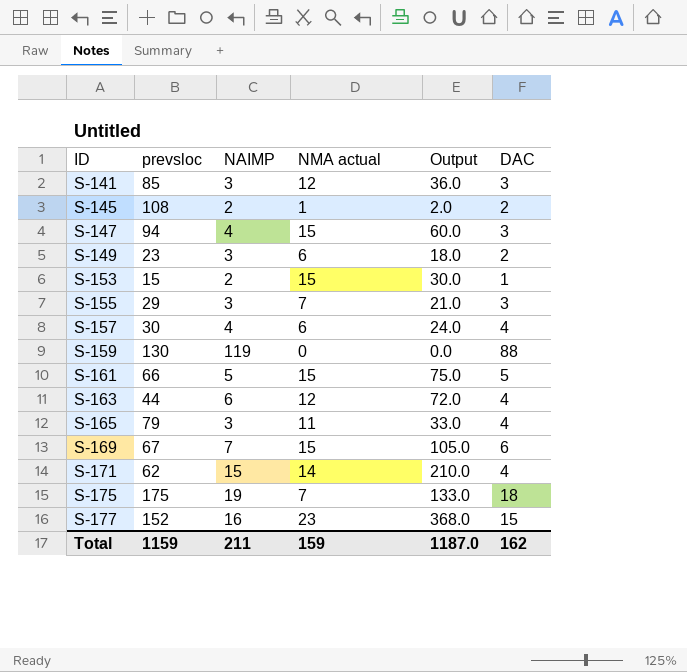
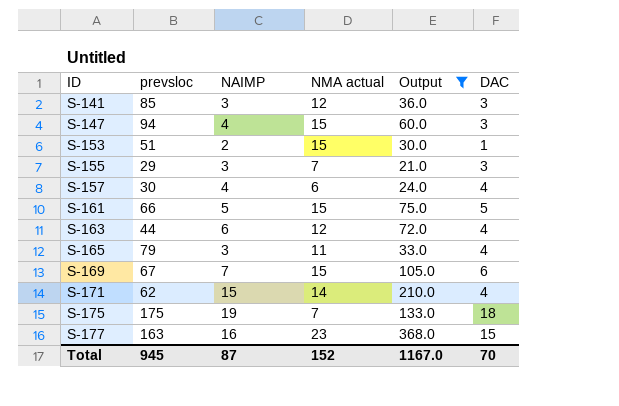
filter: none -> Output >= 21.0
S-153 | prevsloc: 15 -> 51
S-177 | prevsloc: 152 -> 163
Total | prevsloc: 1159 -> 945
Total | NAIMP: 211 -> 87
Total | NMA actual: 159 -> 152
Total | Output: 1187.0 -> 1167.0
Total | DAC: 162 -> 70

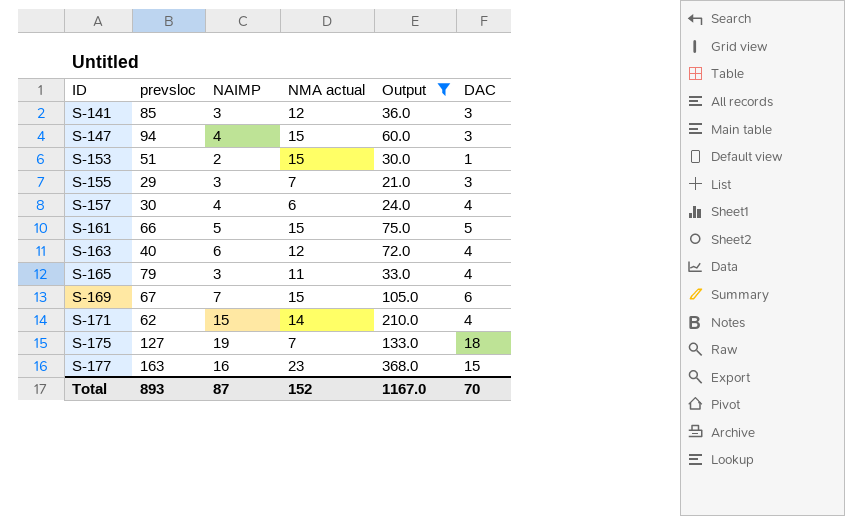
S-163 | prevsloc: 44 -> 40
S-175 | prevsloc: 175 -> 127
Total | prevsloc: 945 -> 893

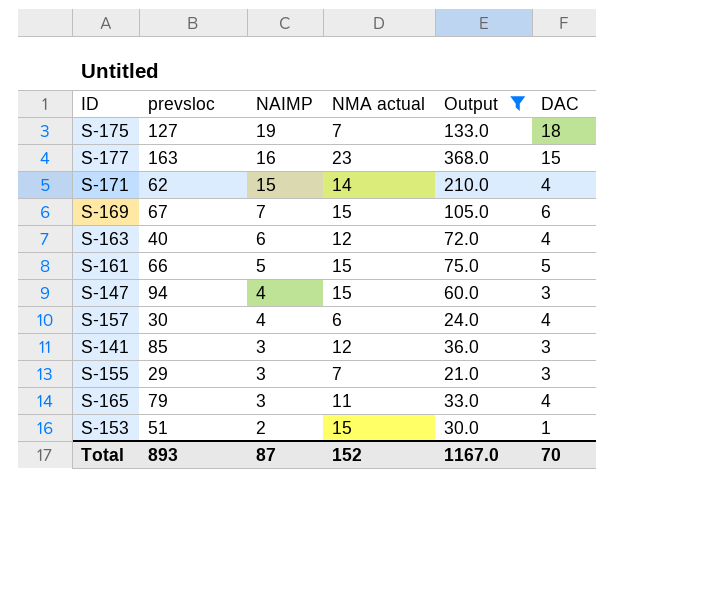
row order: ID ascending -> NAIMP descending

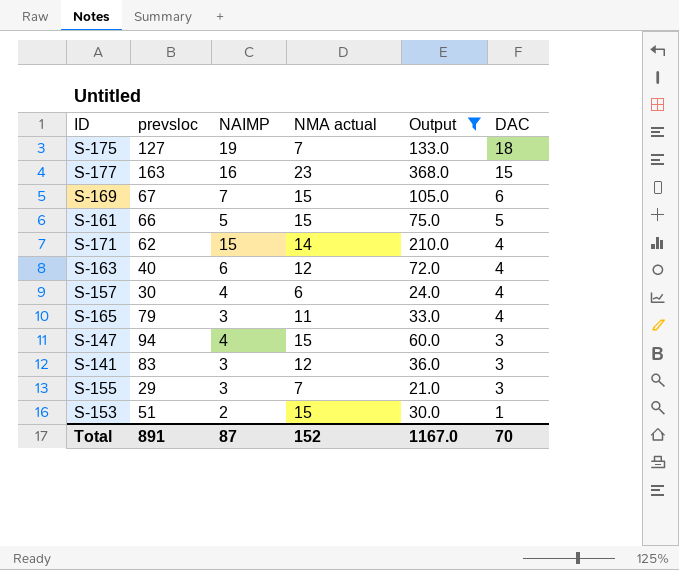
row order: NAIMP descending -> DAC descending
S-141 | prevsloc: 85 -> 83
Total | prevsloc: 893 -> 891

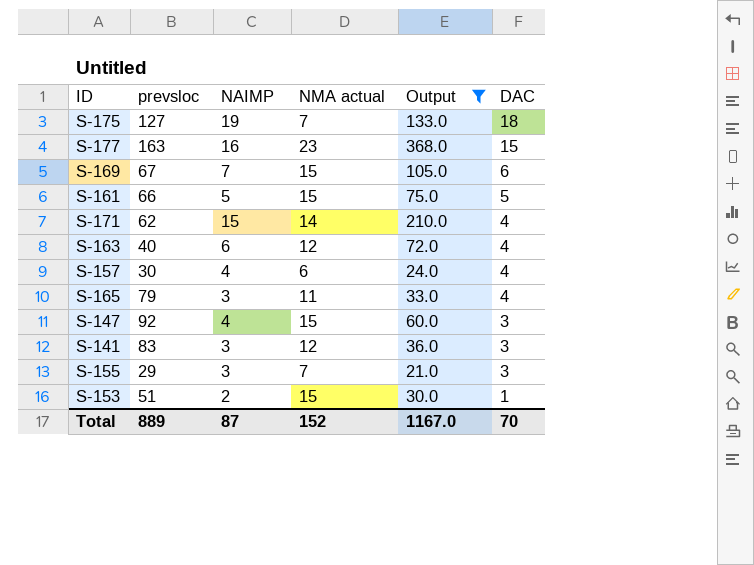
S-147 | prevsloc: 94 -> 92
Total | prevsloc: 891 -> 889

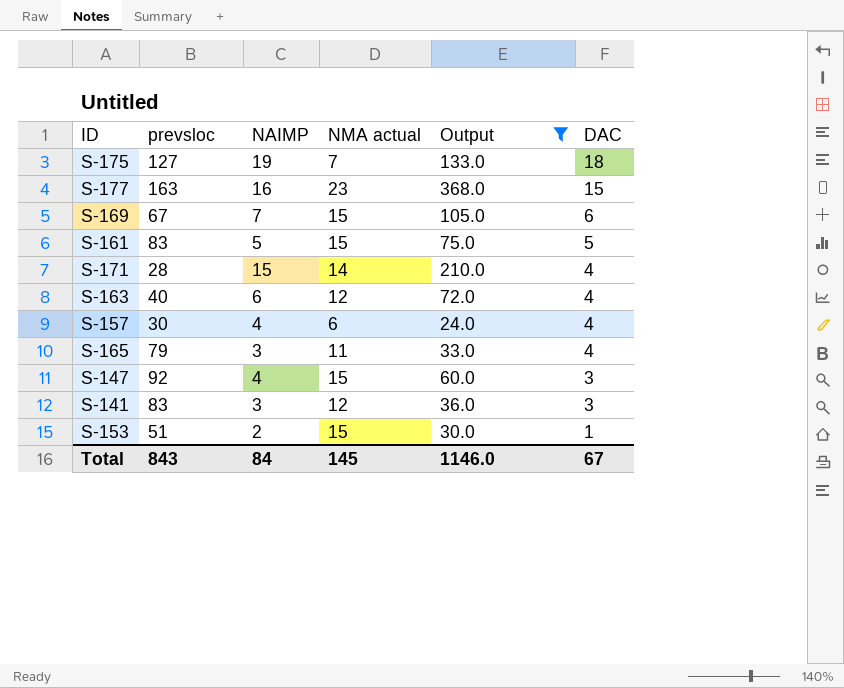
row S-155: 29 | 3 | 7 | 21.0 | 3 -> none
S-161 | prevsloc: 66 -> 83
S-171 | prevsloc: 62 -> 28
Total | prevsloc: 889 -> 843
Total | NAIMP: 87 -> 84
Total | NMA actual: 152 -> 145
Total | Output: 1167.0 -> 1146.0
Total | DAC: 70 -> 67

